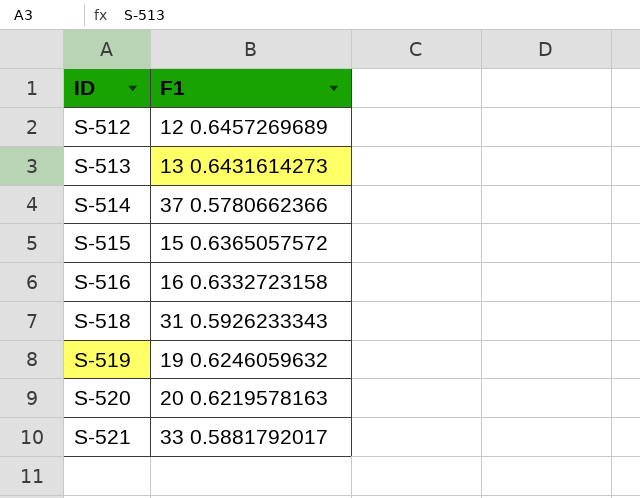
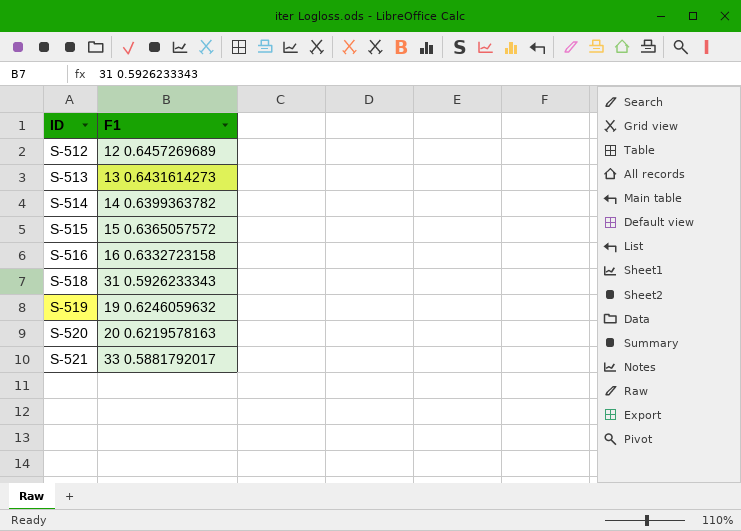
S-514 | F1: 37 0.5780662366 -> 14 0.6399363782

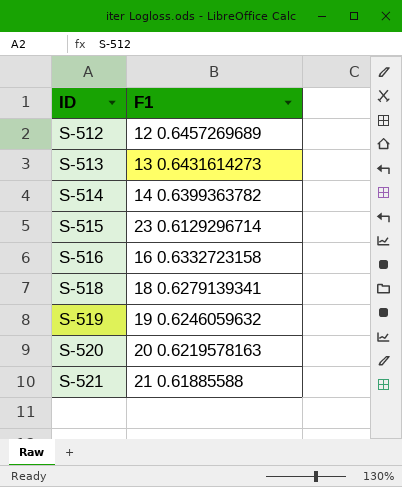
S-515 | F1: 15 0.6365057572 -> 23 0.6129296714
S-518 | F1: 31 0.5926233343 -> 18 0.6279139341
S-521 | F1: 33 0.5881792017 -> 21 0.61885588

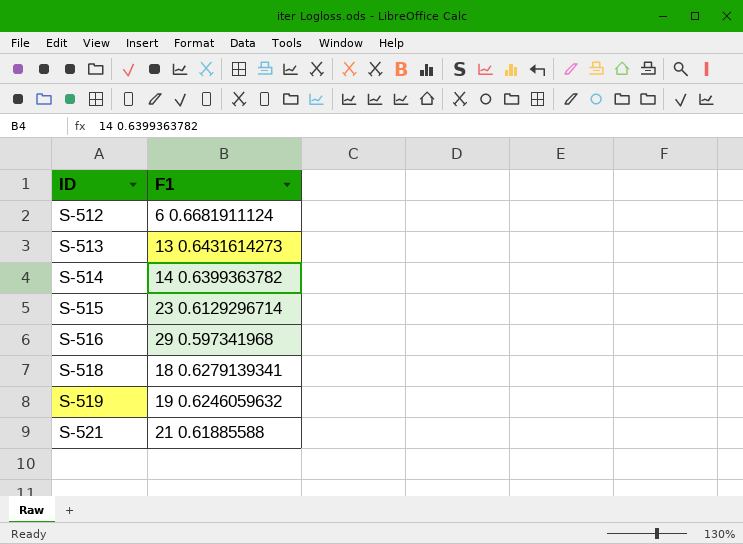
row S-520: 20 0.6219578163 -> none
S-512 | F1: 12 0.6457269689 -> 6 0.6681911124
S-516 | F1: 16 0.6332723158 -> 29 0.597341968

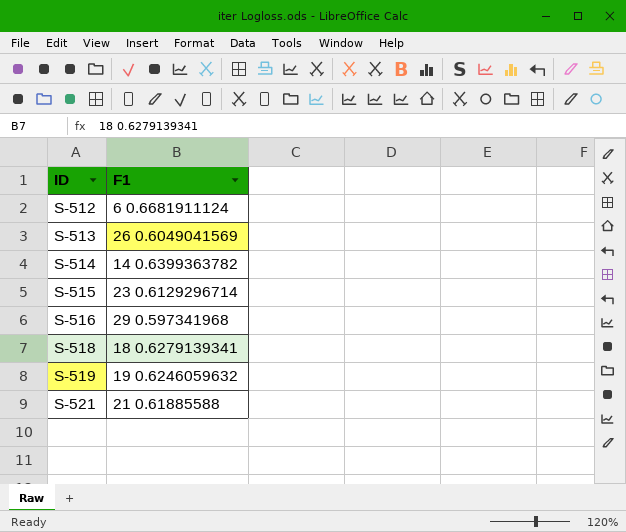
S-513 | F1: 13 0.6431614273 -> 26 0.6049041569

